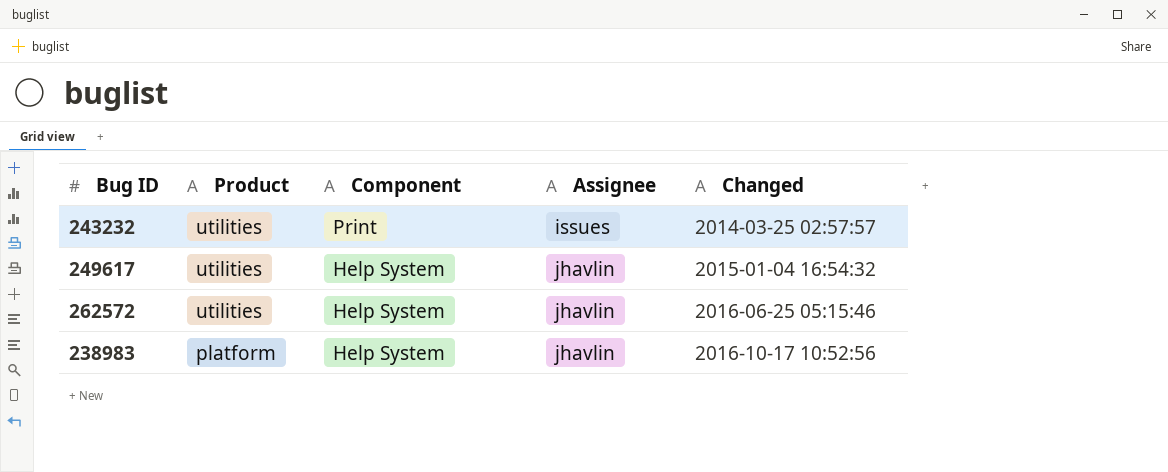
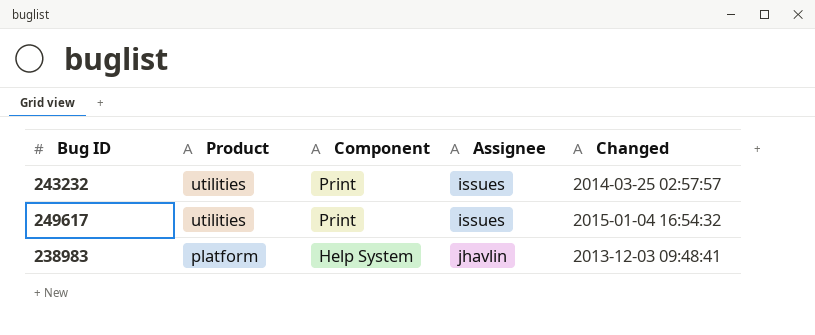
row 262572: utilities | Help System | jhavlin | 2016-06-25 05:15:46 -> none
249617 | Component: Help System -> Print
249617 | Assignee: jhavlin -> issues
238983 | Changed: 2016-10-17 10:52:56 -> 2013-12-03 09:48:41

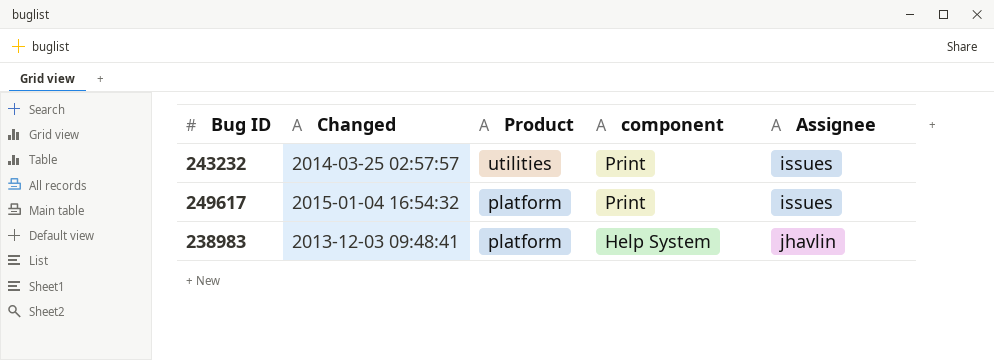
column Changed | position: 5 -> 2
column name: Component -> component
249617 | Product: utilities -> platform

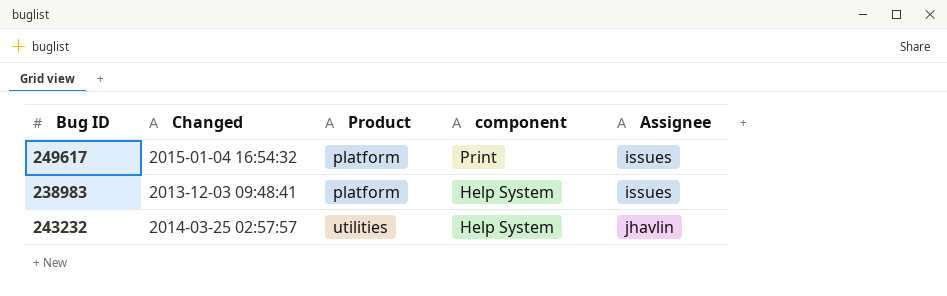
row order: Product descending -> Product ascending
238983 | Assignee: jhavlin -> issues
243232 | component: Print -> Help System
243232 | Assignee: issues -> jhavlin

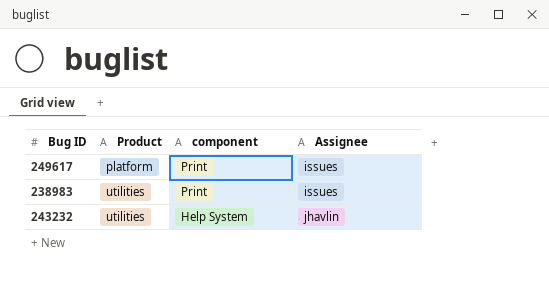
column Changed | position: 2 -> none
238983 | Product: platform -> utilities
238983 | component: Help System -> Print

